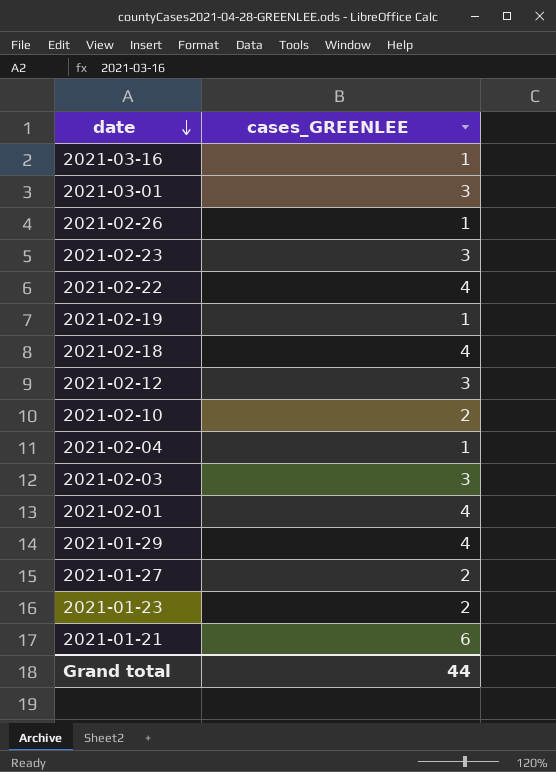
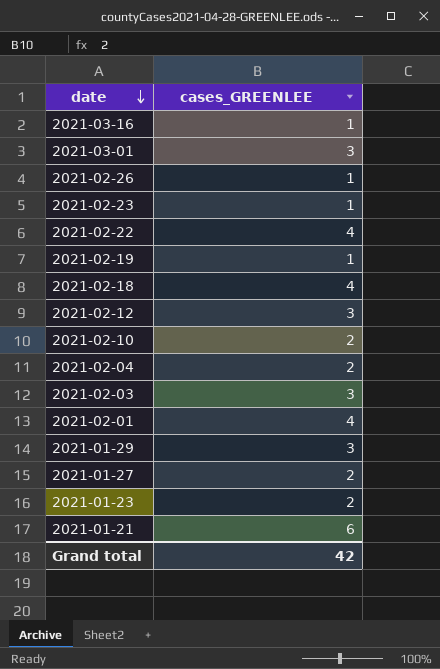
2021-02-23 | cases_GREENLEE: 3 -> 1
2021-02-04 | cases_GREENLEE: 1 -> 2
2021-01-29 | cases_GREENLEE: 4 -> 3
Grand total | cases_GREENLEE: 44 -> 42

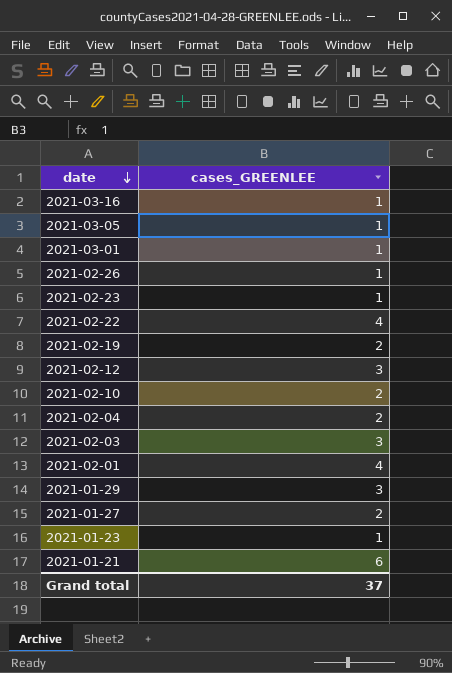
row 2021-02-18: 4 -> none
row 2021-03-05: none -> 1
2021-03-01 | cases_GREENLEE: 3 -> 1
2021-02-19 | cases_GREENLEE: 1 -> 2
2021-01-23 | cases_GREENLEE: 2 -> 1
Grand total | cases_GREENLEE: 42 -> 37

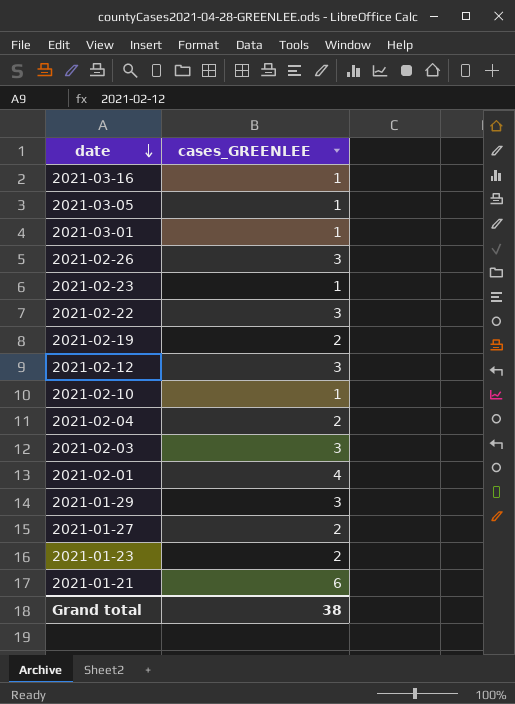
2021-02-26 | cases_GREENLEE: 1 -> 3
2021-02-22 | cases_GREENLEE: 4 -> 3
2021-02-10 | cases_GREENLEE: 2 -> 1
2021-01-23 | cases_GREENLEE: 1 -> 2
Grand total | cases_GREENLEE: 37 -> 38

